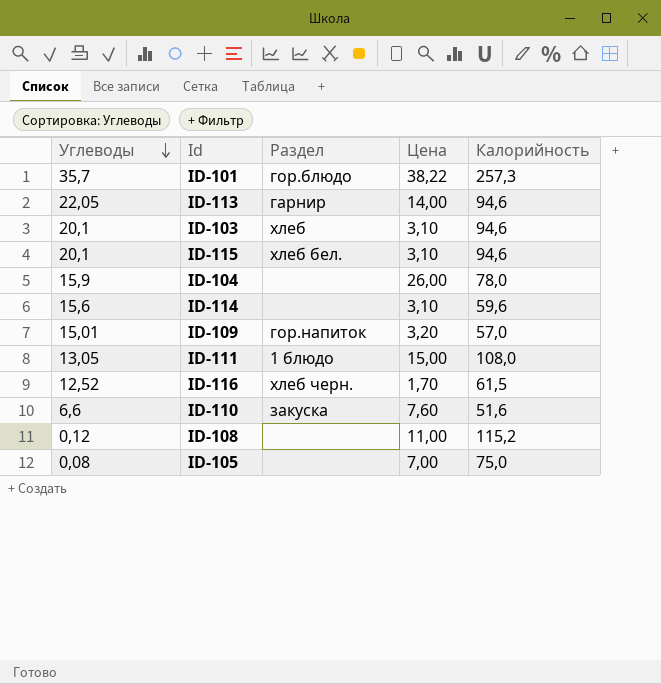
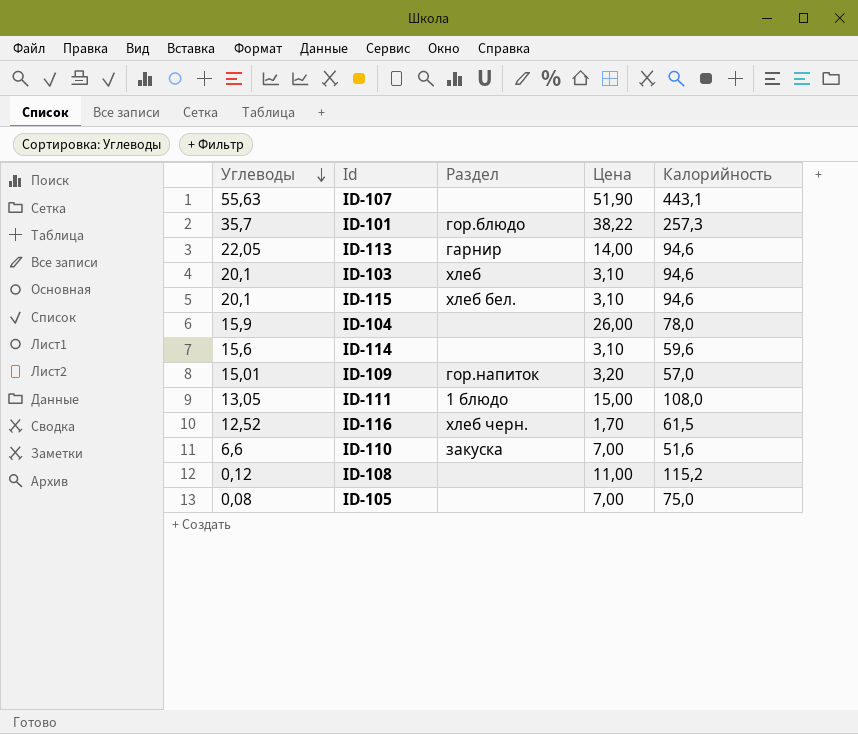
row ID-107: none -> 55,63 | none | 51,90 | 443,1
ID-110 | Цена: 7,60 -> 7,00

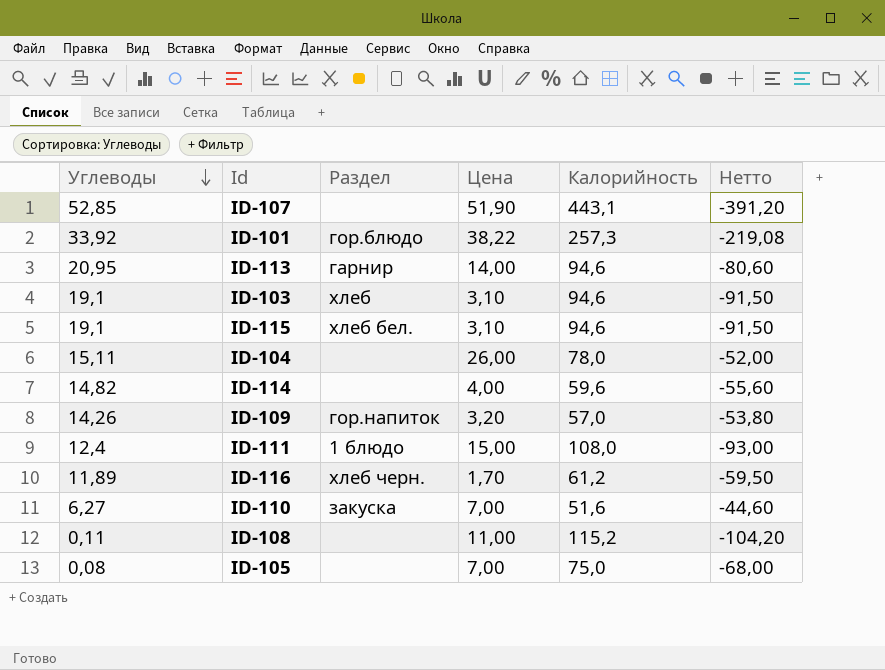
column Нетто | formula: none -> [Цена] - [Калорийность]
ID-107 | Углеводы: 55,63 -> 52,85
ID-101 | Углеводы: 35,7 -> 33,92
ID-113 | Углеводы: 22,05 -> 20,95
ID-103 | Углеводы: 20,1 -> 19,1
ID-115 | Углеводы: 20,1 -> 19,1
ID-104 | Углеводы: 15,9 -> 15,11
ID-114 | Углеводы: 15,6 -> 14,82
ID-114 | Цена: 3,10 -> 4,00
ID-109 | Углеводы: 15,01 -> 14,26
ID-111 | Углеводы: 13,05 -> 12,4
ID-116 | Углеводы: 12,52 -> 11,89
ID-116 | Калорийность: 61,5 -> 61,2
ID-110 | Углеводы: 6,6 -> 6,27
ID-108 | Углеводы: 0,12 -> 0,11

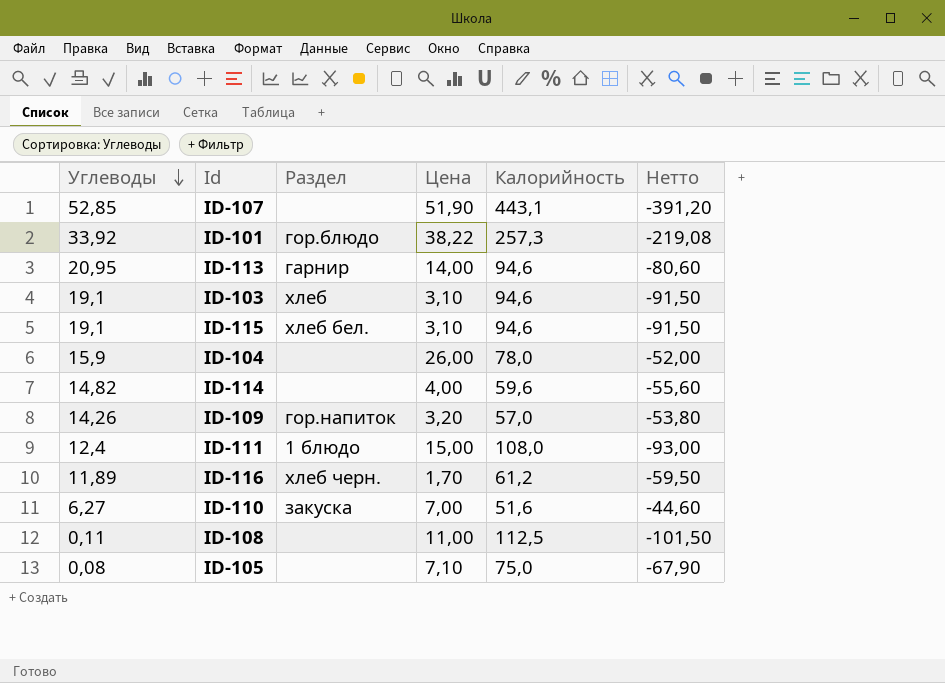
ID-104 | Углеводы: 15,11 -> 15,9
ID-108 | Калорийность: 115,2 -> 112,5
ID-108 | Нетто: -104,20 -> -101,50
ID-105 | Цена: 7,00 -> 7,10
ID-105 | Нетто: -68,00 -> -67,90

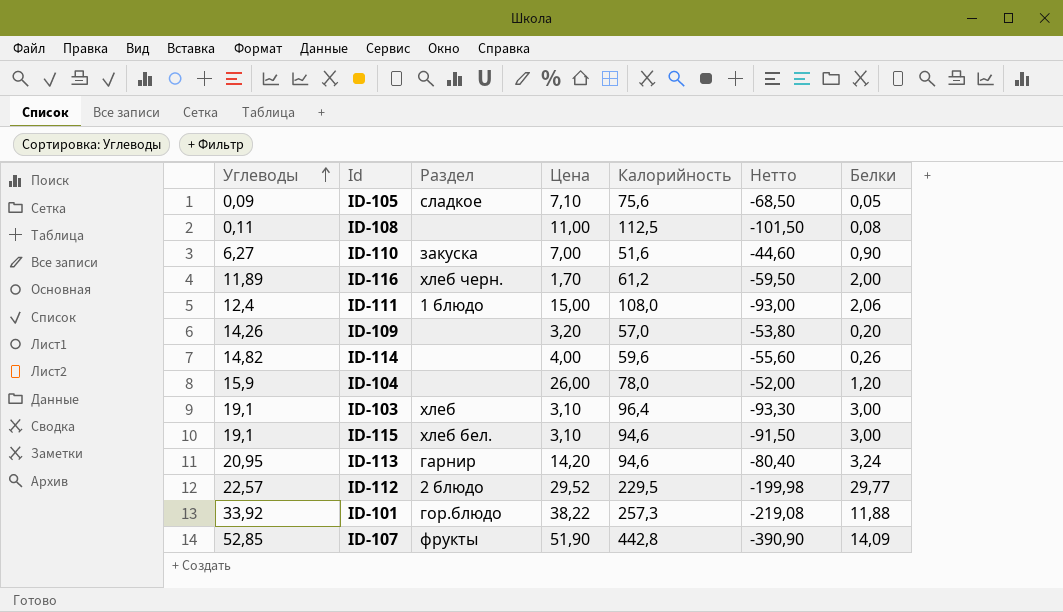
row order: Углеводы descending -> Углеводы ascending
column Белки | position: none -> 7
ID-105 | Углеводы: 0,08 -> 0,09
ID-105 | Раздел: none -> сладкое
ID-105 | Калорийность: 75,0 -> 75,6
ID-105 | Нетто: -67,90 -> -68,50
ID-109 | Раздел: гор.напиток -> none
ID-103 | Калорийность: 94,6 -> 96,4
ID-103 | Нетто: -91,50 -> -93,30
ID-113 | Цена: 14,00 -> 14,20
ID-113 | Нетто: -80,60 -> -80,40
row ID-112: none -> 22,57 | 2 блюдо | 29,52 | 229,5 | -199,98 | 29,77
ID-107 | Раздел: none -> фрукты
ID-107 | Калорийность: 443,1 -> 442,8
ID-107 | Нетто: -391,20 -> -390,90

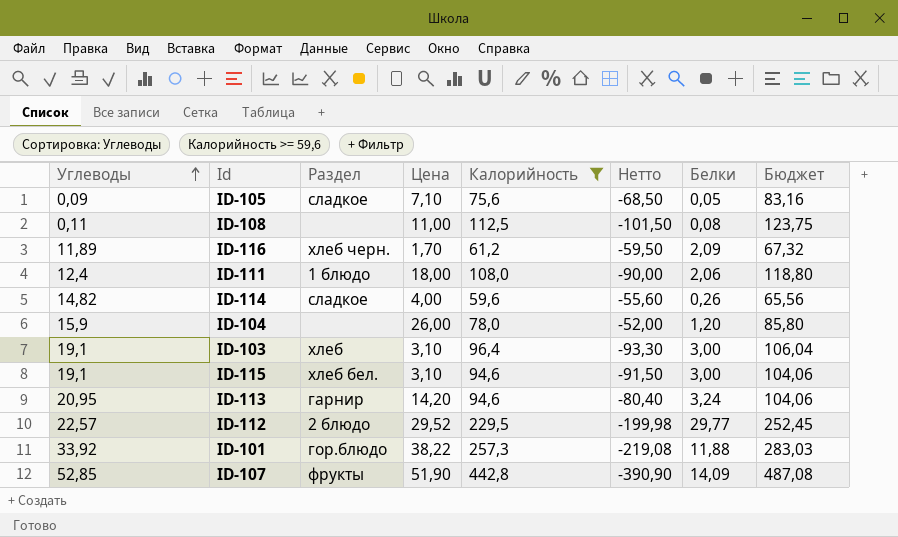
filter: none -> Калорийность >= 59,6
column Бюджет | formula: none -> [Калорийность] * 1,1
ID-116 | Белки: 2,00 -> 2,09
ID-111 | Цена: 15,00 -> 18,00
ID-111 | Нетто: -93,00 -> -90,00
ID-114 | Раздел: none -> сладкое

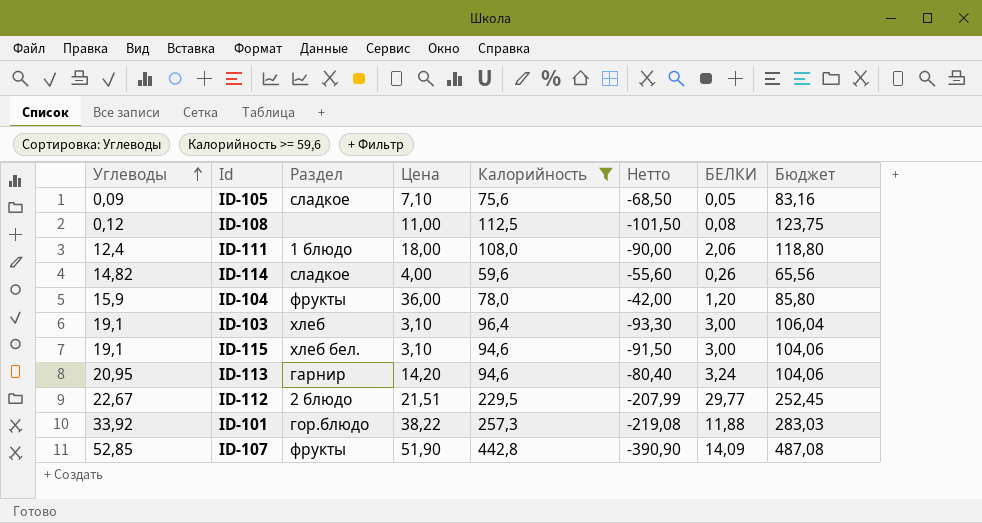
column name: Белки -> БЕЛКИ
row ID-116: 11,89 | хлеб черн. | 1,70 | 61,2 | -59,50 | 2,09 | 67,32 -> none
ID-108 | Углеводы: 0,11 -> 0,12
ID-104 | Раздел: none -> фрукты
ID-104 | Цена: 26,00 -> 36,00
ID-104 | Нетто: -52,00 -> -42,00
ID-112 | Углеводы: 22,57 -> 22,67
ID-112 | Цена: 29,52 -> 21,51
ID-112 | Нетто: -199,98 -> -207,99

